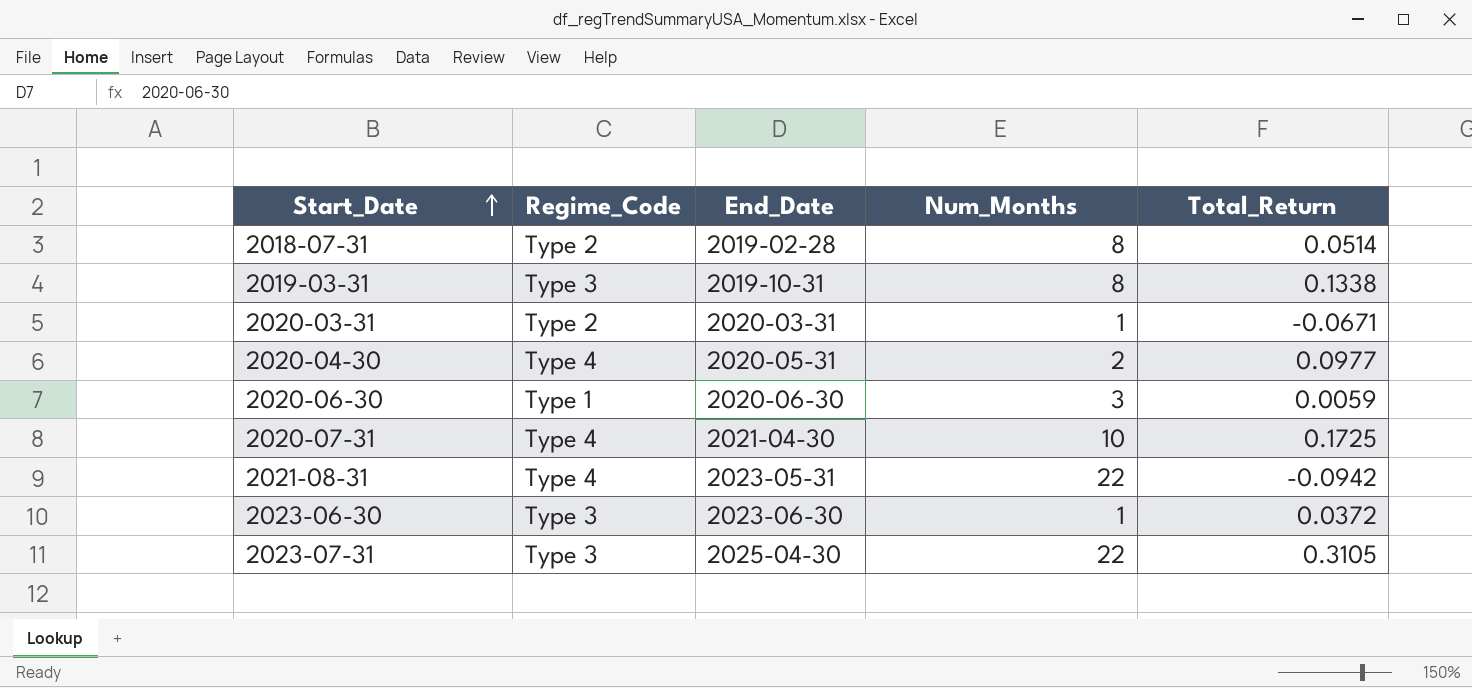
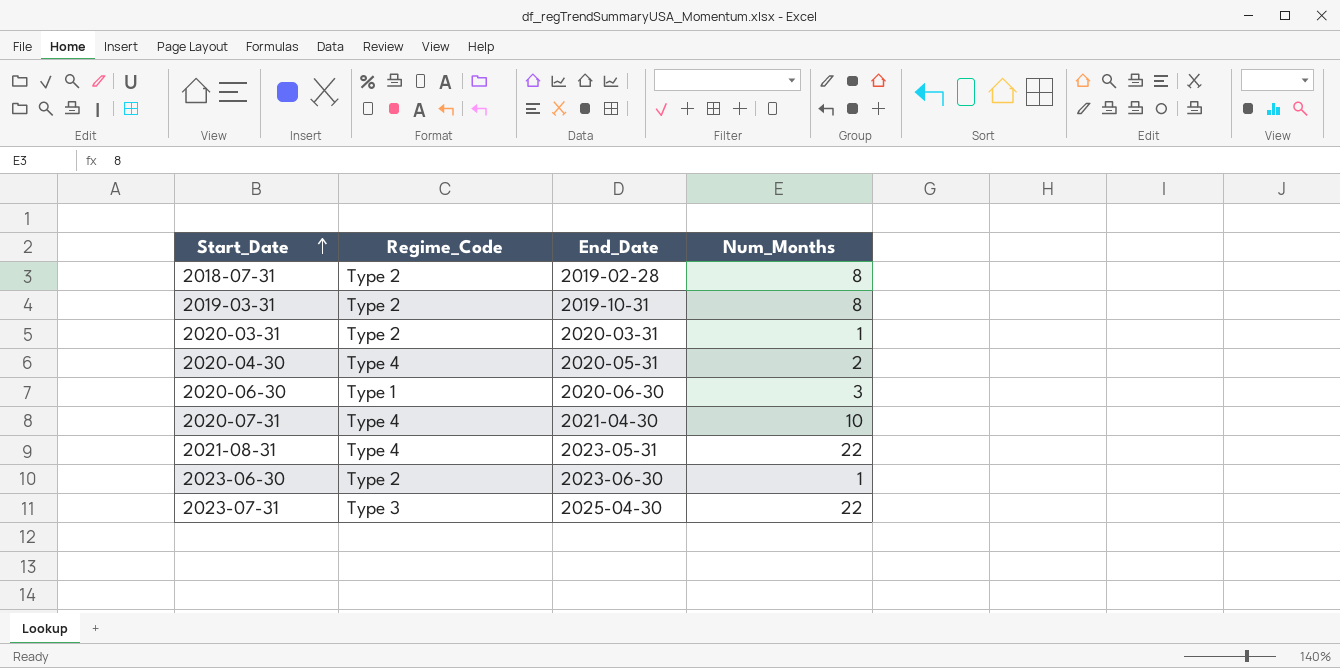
column Total_Return | position: 5 -> none
2019-03-31 | Regime_Code: Type 3 -> Type 2
2023-06-30 | Regime_Code: Type 3 -> Type 2

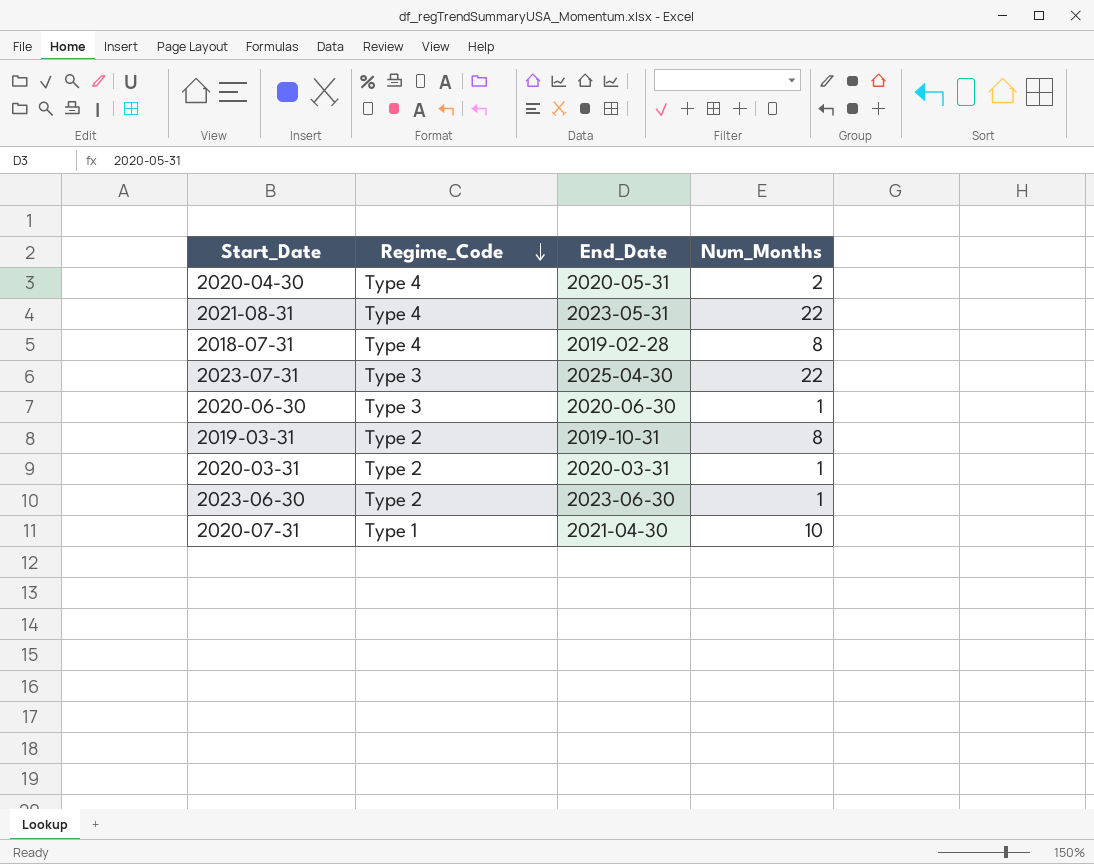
row order: Start_Date ascending -> Regime_Code descending
2018-07-31 | Regime_Code: Type 2 -> Type 4
2020-06-30 | Regime_Code: Type 1 -> Type 3
2020-06-30 | Num_Months: 3 -> 1
2020-07-31 | Regime_Code: Type 4 -> Type 1

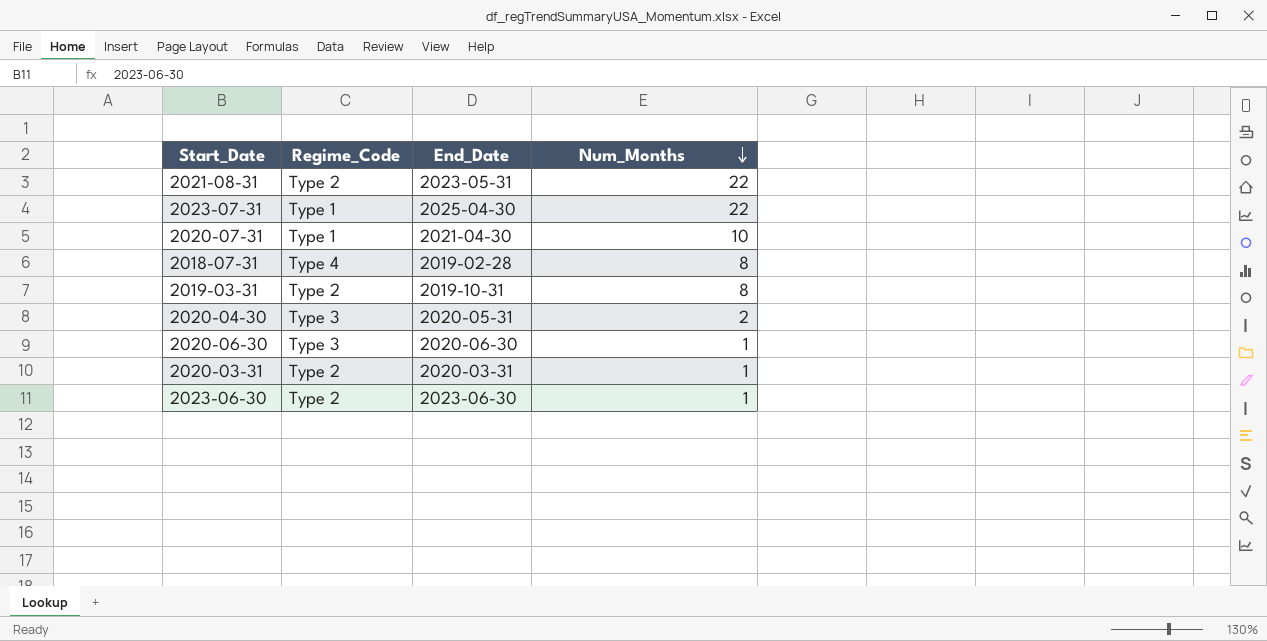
row order: Regime_Code descending -> Num_Months descending
2021-08-31 | Regime_Code: Type 4 -> Type 2
2023-07-31 | Regime_Code: Type 3 -> Type 1
2020-04-30 | Regime_Code: Type 4 -> Type 3

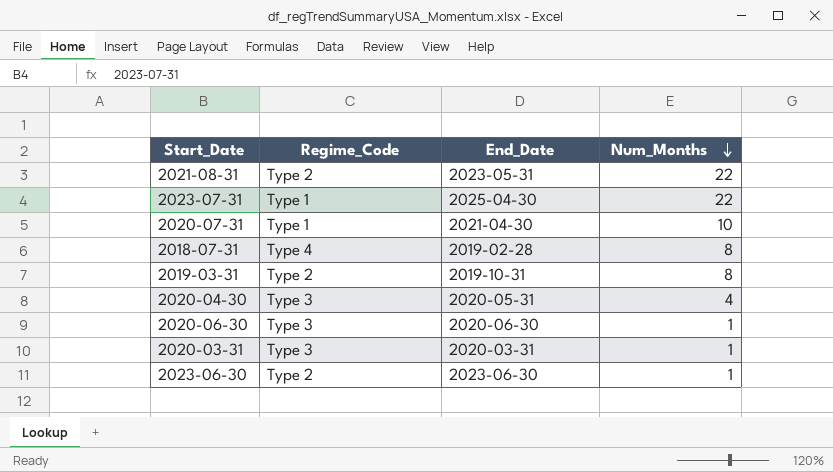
2020-04-30 | Num_Months: 2 -> 4
2020-03-31 | Regime_Code: Type 2 -> Type 3

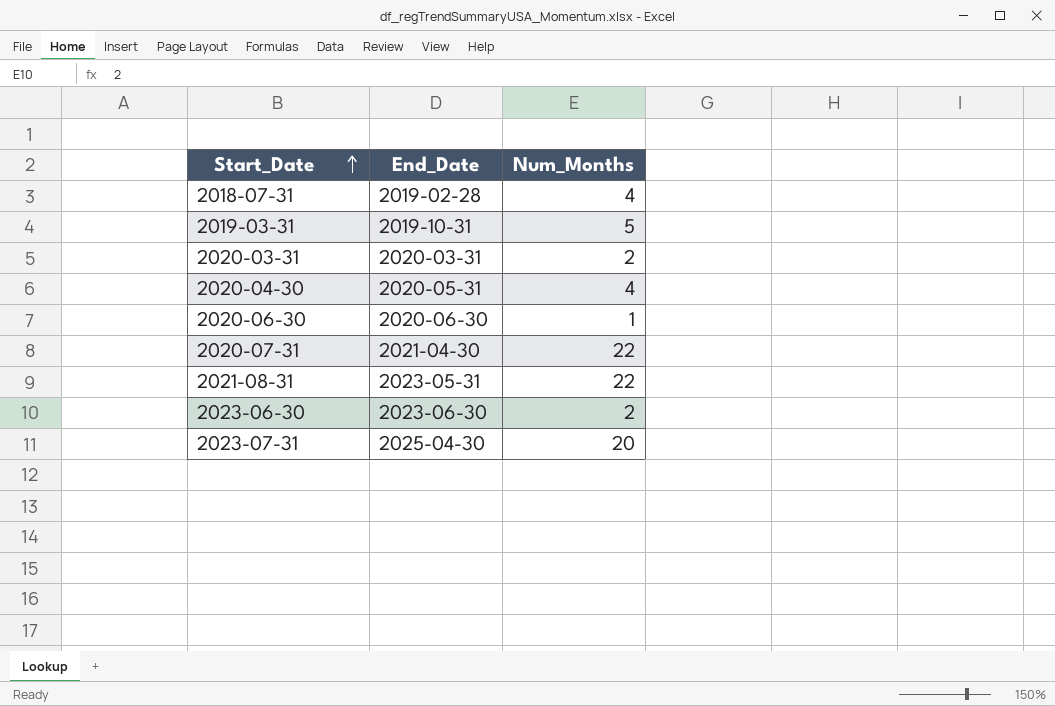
row order: Num_Months descending -> Start_Date ascending
column Regime_Code | position: 2 -> none
2018-07-31 | Num_Months: 8 -> 4
2019-03-31 | Num_Months: 8 -> 5
2020-03-31 | Num_Months: 1 -> 2
2020-07-31 | Num_Months: 10 -> 22
2023-06-30 | Num_Months: 1 -> 2
2023-07-31 | Num_Months: 22 -> 20

